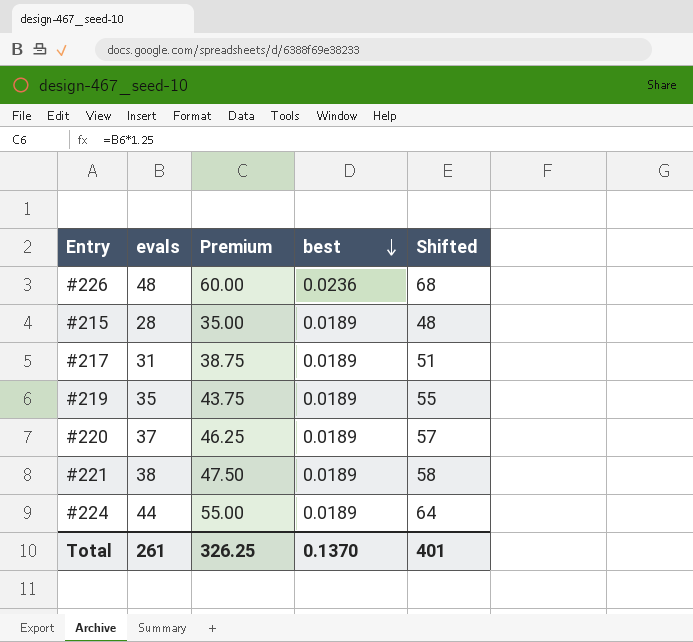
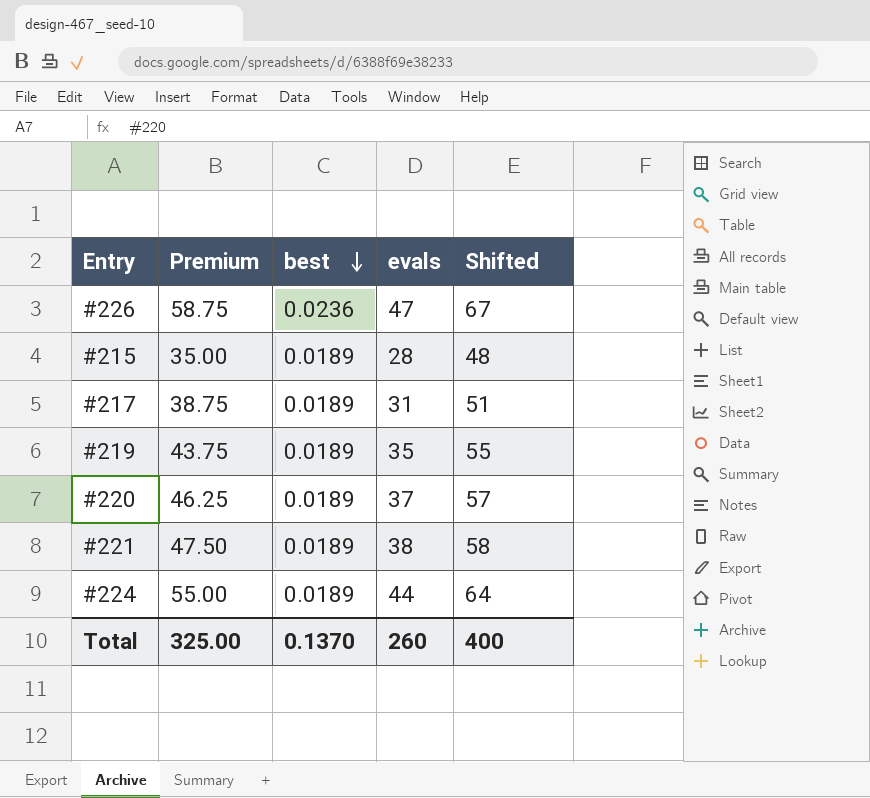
column evals | position: 2 -> 4
#226 | Premium: 60.00 -> 58.75
#226 | evals: 48 -> 47
#226 | Shifted: 68 -> 67
Total | Premium: 326.25 -> 325.00
Total | evals: 261 -> 260
Total | Shifted: 401 -> 400

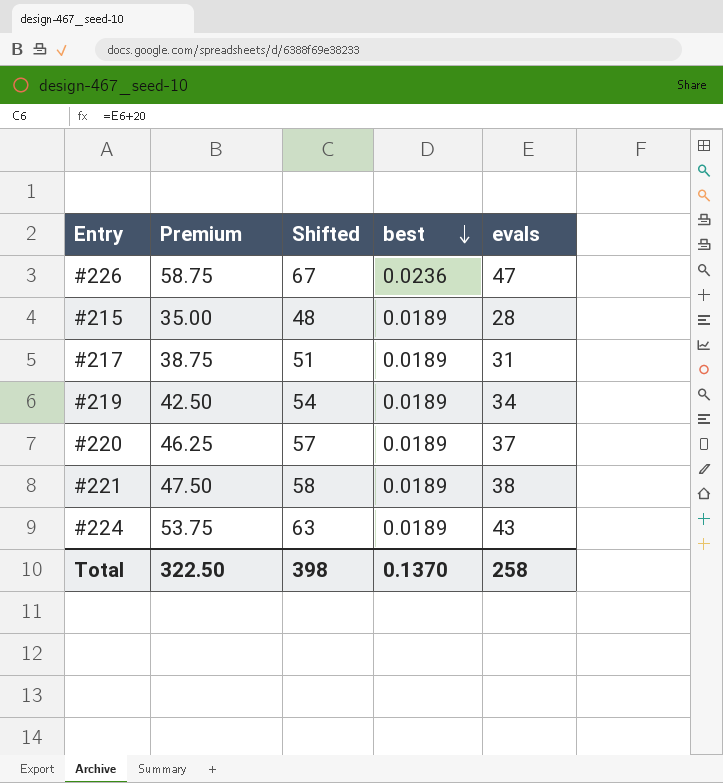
column Shifted | position: 5 -> 3
#219 | Premium: 43.75 -> 42.50
#219 | Shifted: 55 -> 54
#219 | evals: 35 -> 34
#224 | Premium: 55.00 -> 53.75
#224 | Shifted: 64 -> 63
#224 | evals: 44 -> 43
Total | Premium: 325.00 -> 322.50
Total | Shifted: 400 -> 398
Total | evals: 260 -> 258

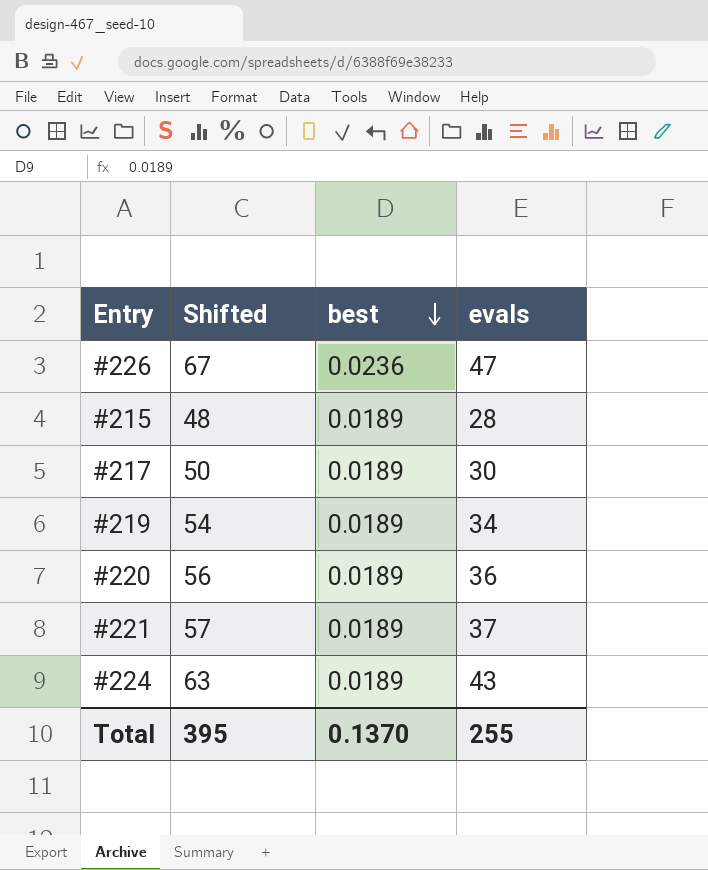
column Premium | formula: [evals] * 1.25 -> none
#217 | Shifted: 51 -> 50
#217 | evals: 31 -> 30
#220 | Shifted: 57 -> 56
#220 | evals: 37 -> 36
#221 | Shifted: 58 -> 57
#221 | evals: 38 -> 37
Total | Shifted: 398 -> 395
Total | evals: 258 -> 255

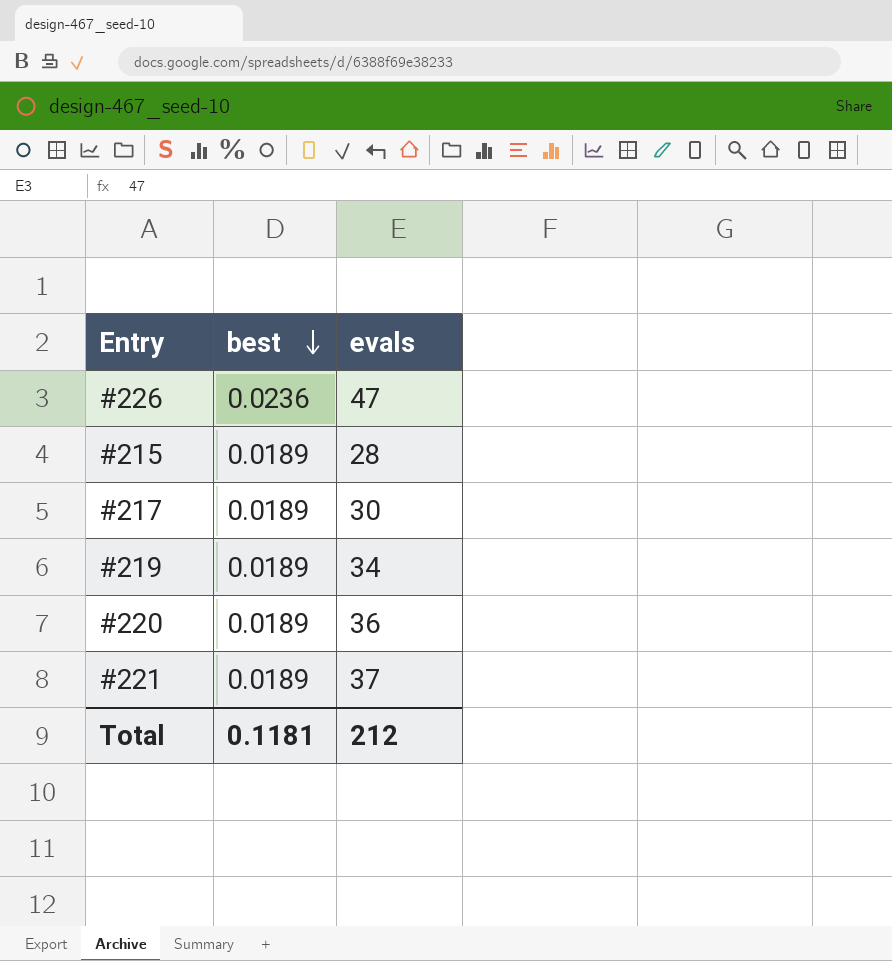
column Shifted | formula: [evals] + 20 -> none
row #224: 63 | 0.0189 | 43 -> none
Total | best: 0.1370 -> 0.1181
Total | evals: 255 -> 212

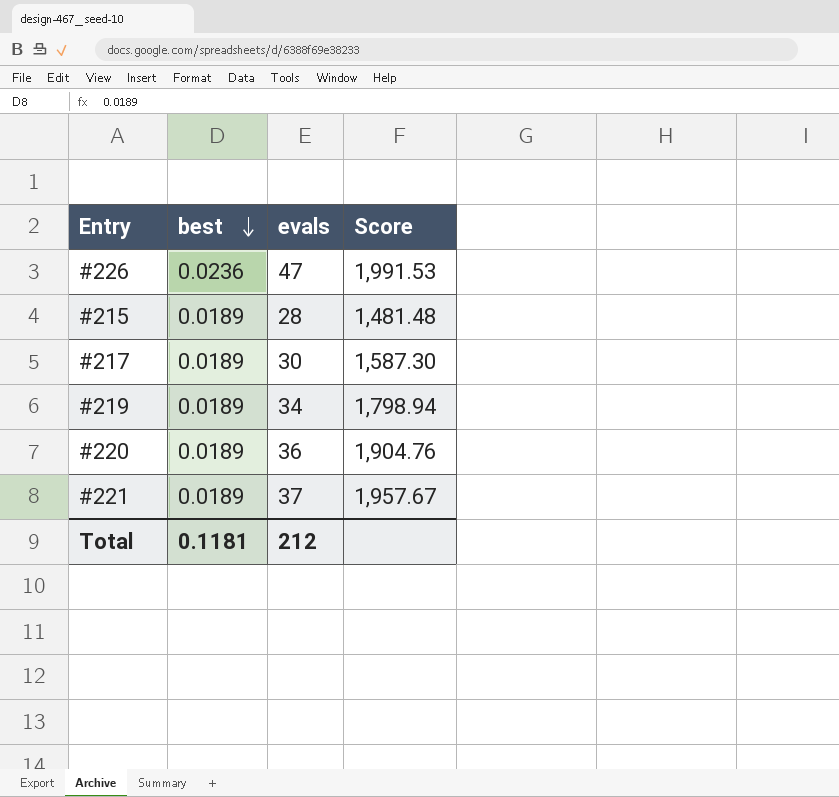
column Score | formula: none -> [evals] / [best]

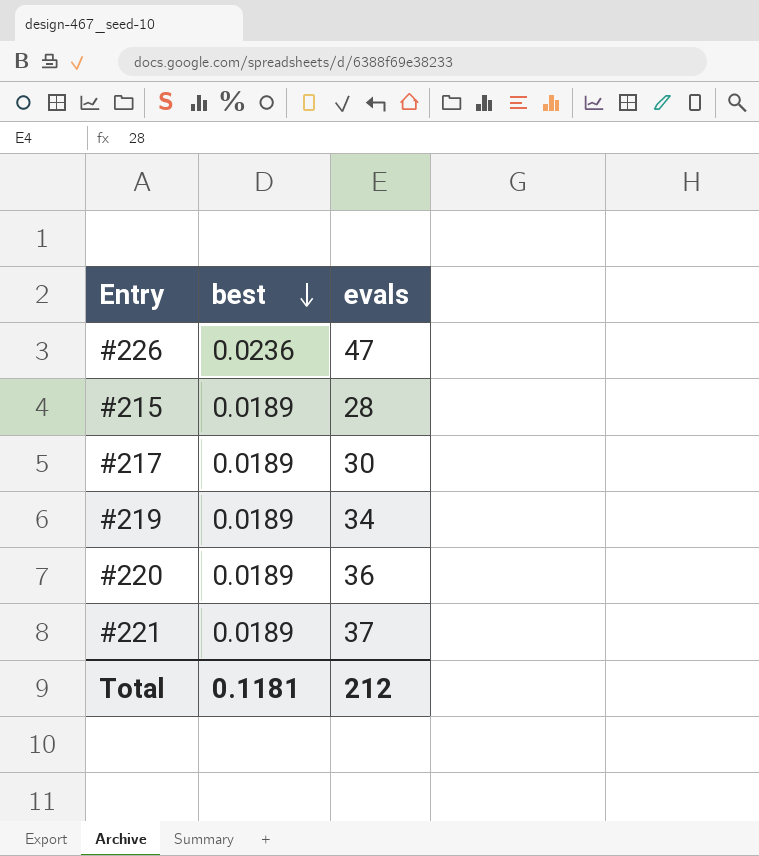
column Score | formula: [evals] / [best] -> none

